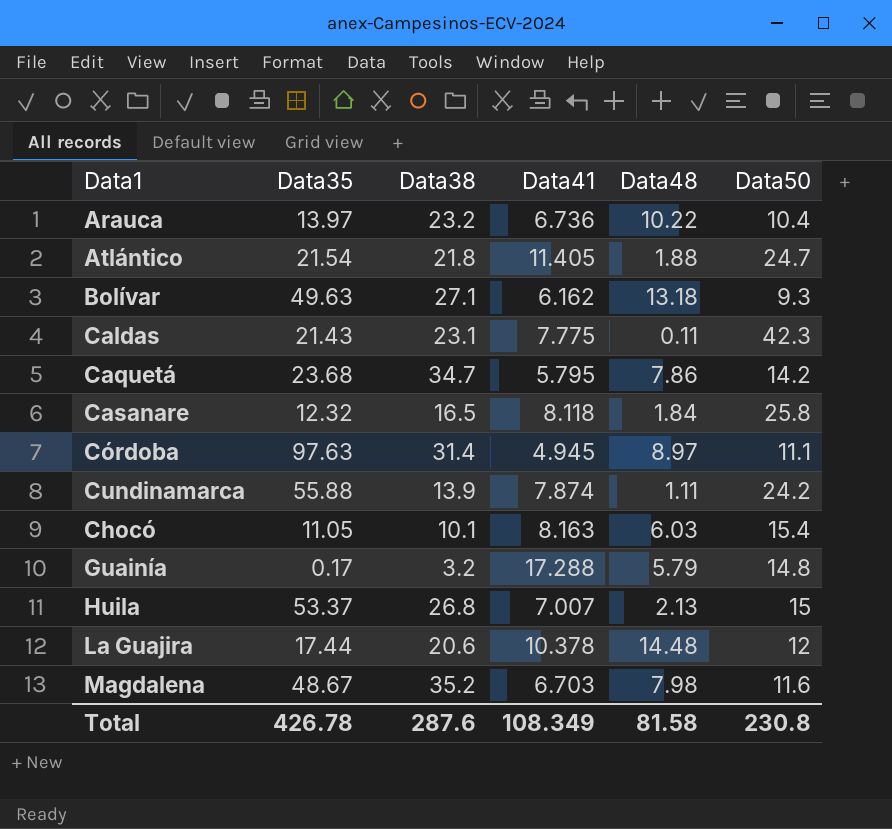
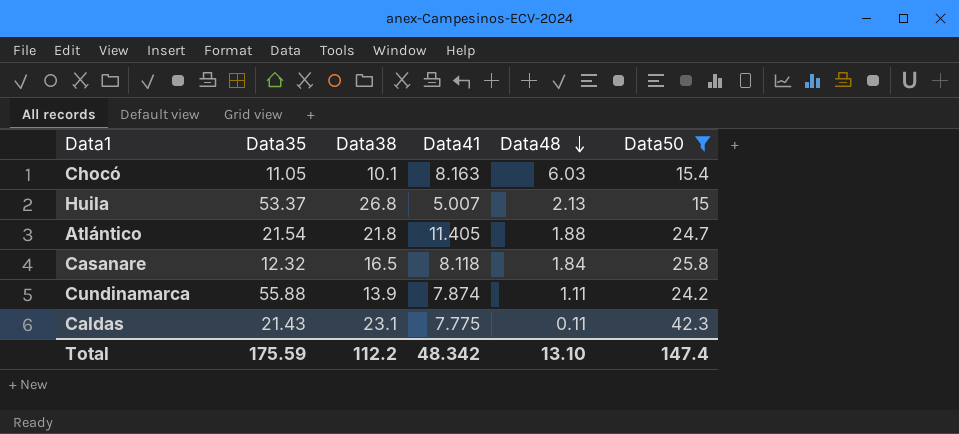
filter: none -> Data50 >= 15
row order: none -> Data48 descending
Huila | Data41: 7.007 -> 5.007
Total | Data35: 426.78 -> 175.59
Total | Data38: 287.6 -> 112.2
Total | Data41: 108.349 -> 48.342
Total | Data48: 81.58 -> 13.10
Total | Data50: 230.8 -> 147.4

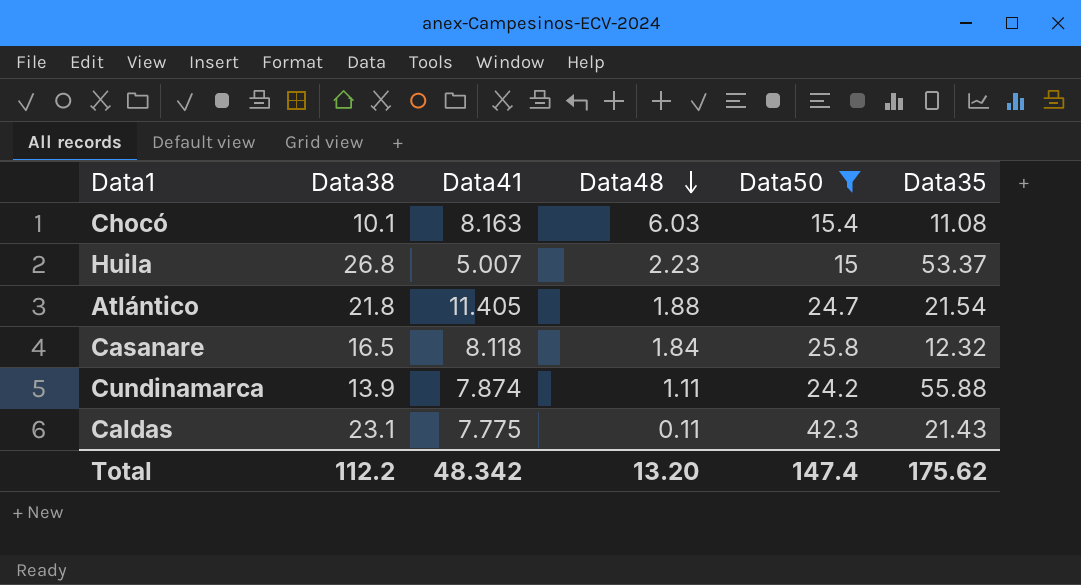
column Data35 | position: 2 -> 6
Chocó | Data35: 11.05 -> 11.08
Huila | Data48: 2.13 -> 2.23
Total | Data48: 13.10 -> 13.20
Total | Data35: 175.59 -> 175.62

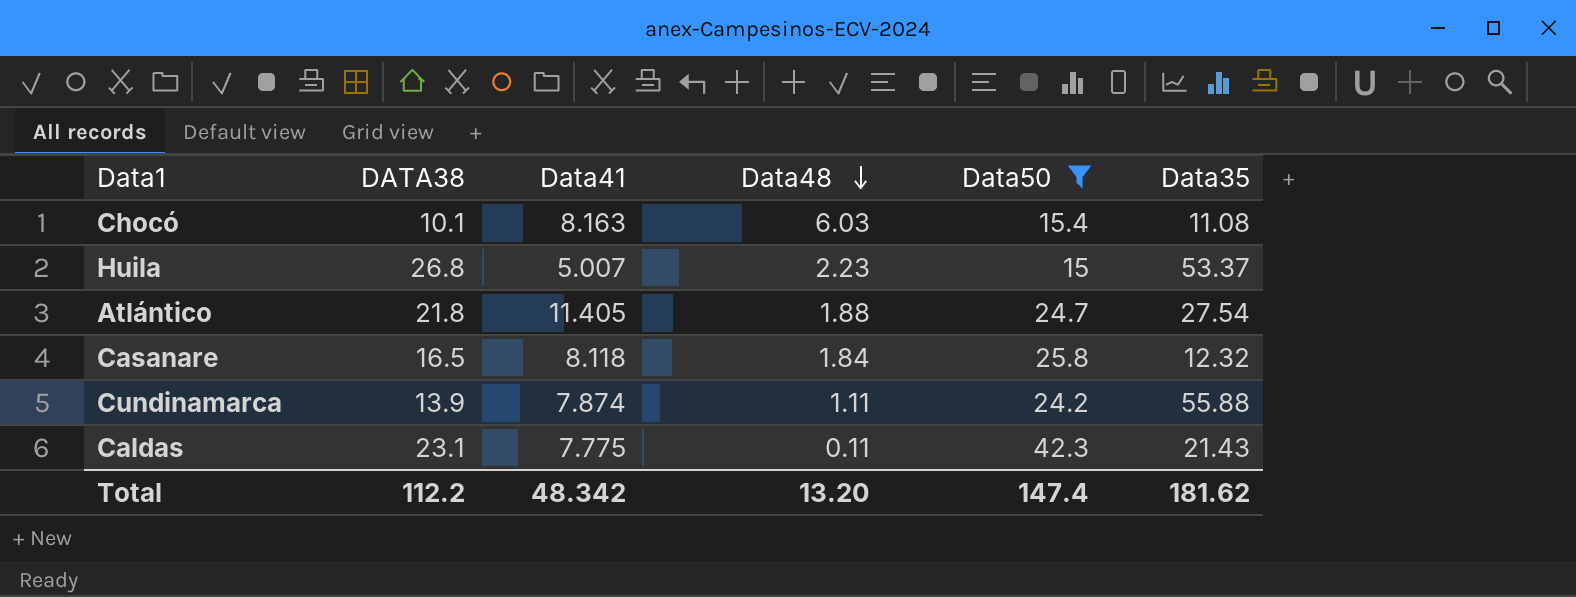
column name: Data38 -> DATA38
Atlántico | Data35: 21.54 -> 27.54
Total | Data35: 175.62 -> 181.62

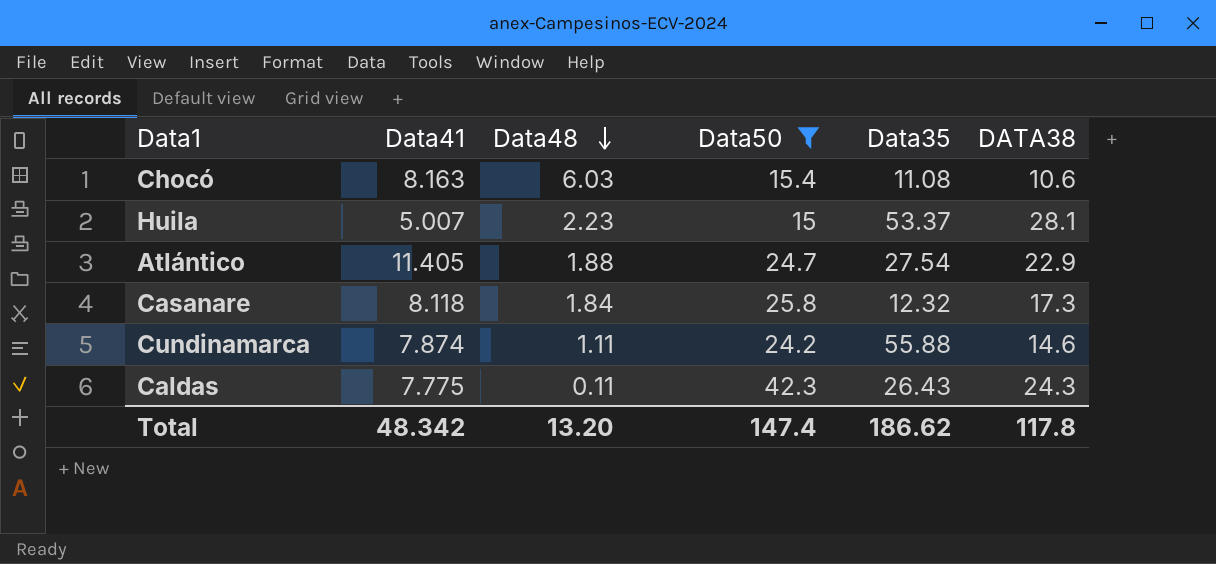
column DATA38 | position: 2 -> 6
Chocó | DATA38: 10.1 -> 10.6
Huila | DATA38: 26.8 -> 28.1
Atlántico | DATA38: 21.8 -> 22.9
Casanare | DATA38: 16.5 -> 17.3
Cundinamarca | DATA38: 13.9 -> 14.6
Caldas | Data35: 21.43 -> 26.43
Caldas | DATA38: 23.1 -> 24.3
Total | Data35: 181.62 -> 186.62
Total | DATA38: 112.2 -> 117.8

